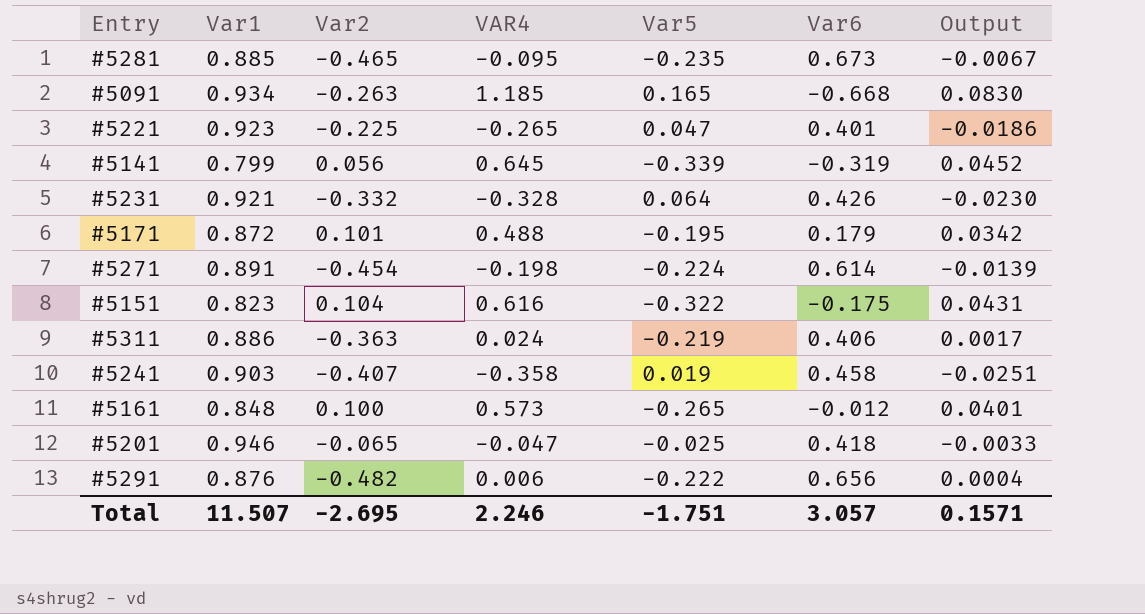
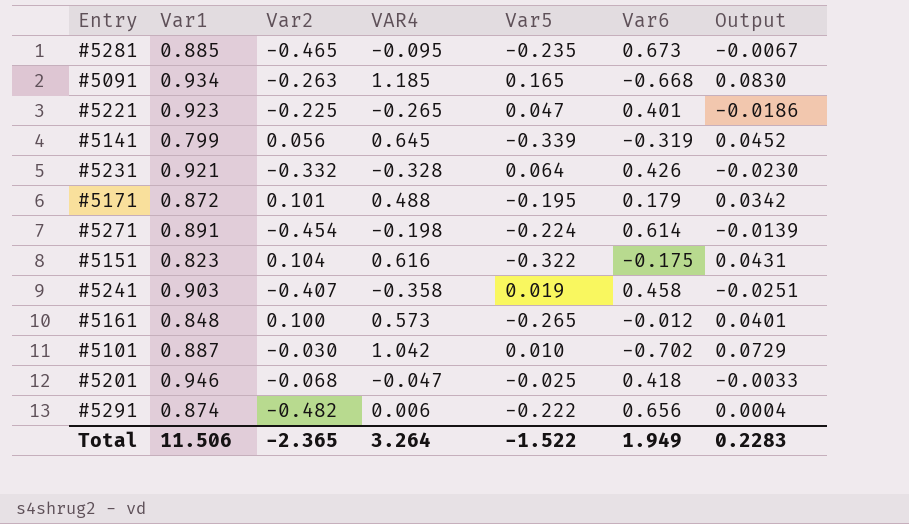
row #5311: 0.886 | -0.363 | 0.024 | -0.219 | 0.406 | 0.0017 -> none
row #5101: none -> 0.887 | -0.030 | 1.042 | 0.010 | -0.702 | 0.0729
#5201 | Var2: -0.065 -> -0.068
#5291 | Var1: 0.876 -> 0.874
Total | Var1: 11.507 -> 11.506
Total | Var2: -2.695 -> -2.365
Total | VAR4: 2.246 -> 3.264
Total | Var5: -1.751 -> -1.522
Total | Var6: 3.057 -> 1.949
Total | Output: 0.1571 -> 0.2283

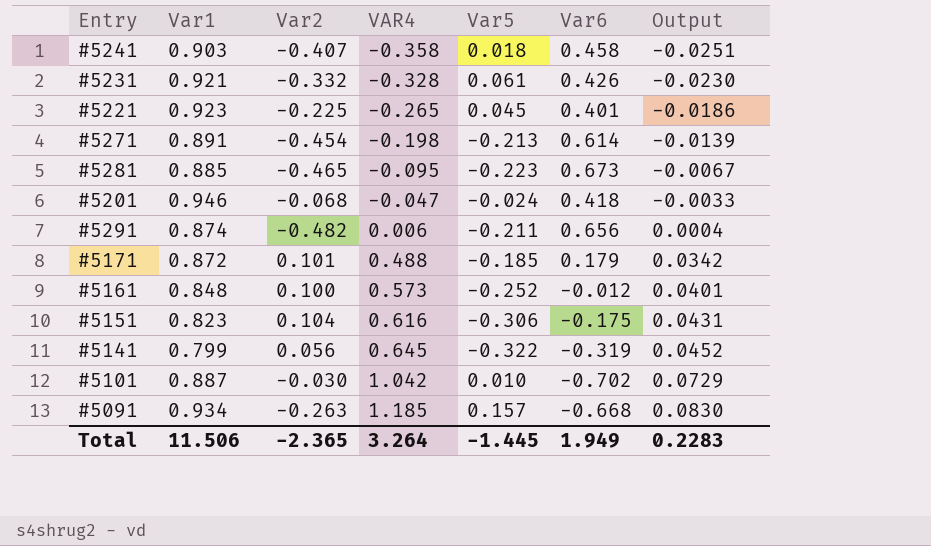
row order: none -> VAR4 ascending
#5241 | Var5: 0.019 -> 0.018
#5231 | Var5: 0.064 -> 0.061
#5221 | Var5: 0.047 -> 0.045
#5271 | Var5: -0.224 -> -0.213
#5281 | Var5: -0.235 -> -0.223
#5201 | Var5: -0.025 -> -0.024
#5291 | Var5: -0.222 -> -0.211
#5171 | Var5: -0.195 -> -0.185
#5161 | Var5: -0.265 -> -0.252
#5151 | Var5: -0.322 -> -0.306
#5141 | Var5: -0.339 -> -0.322
#5091 | Var5: 0.165 -> 0.157
Total | Var5: -1.522 -> -1.445

